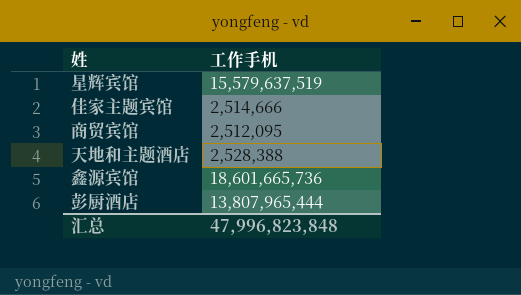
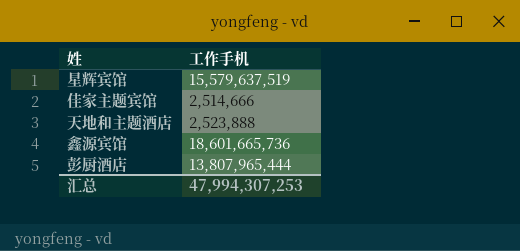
row 商贸宾馆: 2,512,095 -> none
天地和主题酒店 | 工作手机: 2,528,388 -> 2,523,888
汇总 | 工作手机: 47,996,823,848 -> 47,994,307,253

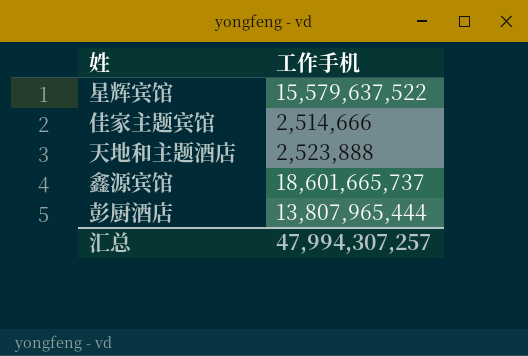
星辉宾馆 | 工作手机: 15,579,637,519 -> 15,579,637,522
鑫源宾馆 | 工作手机: 18,601,665,736 -> 18,601,665,737
汇总 | 工作手机: 47,994,307,253 -> 47,994,307,257

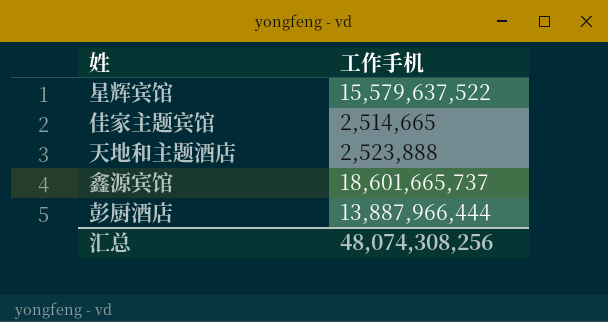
佳家主题宾馆 | 工作手机: 2,514,666 -> 2,514,665
彭厨酒店 | 工作手机: 13,807,965,444 -> 13,887,966,444
汇总 | 工作手机: 47,994,307,257 -> 48,074,308,256

